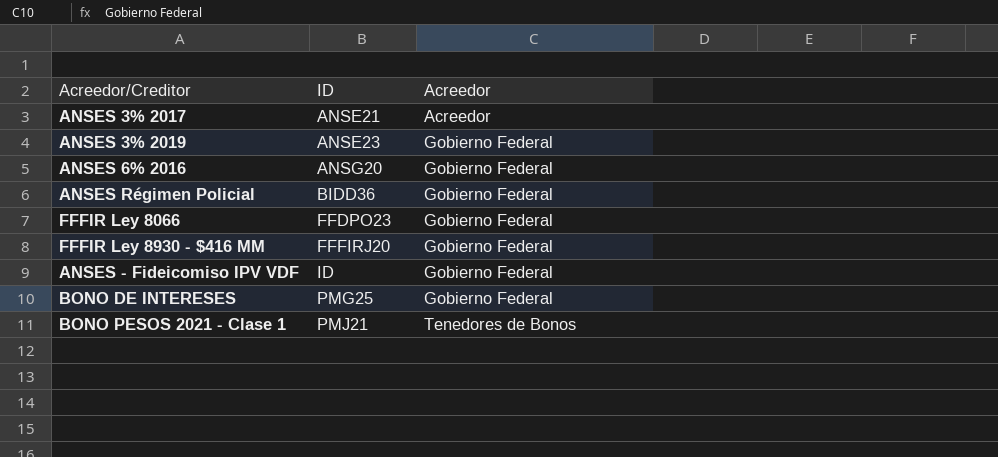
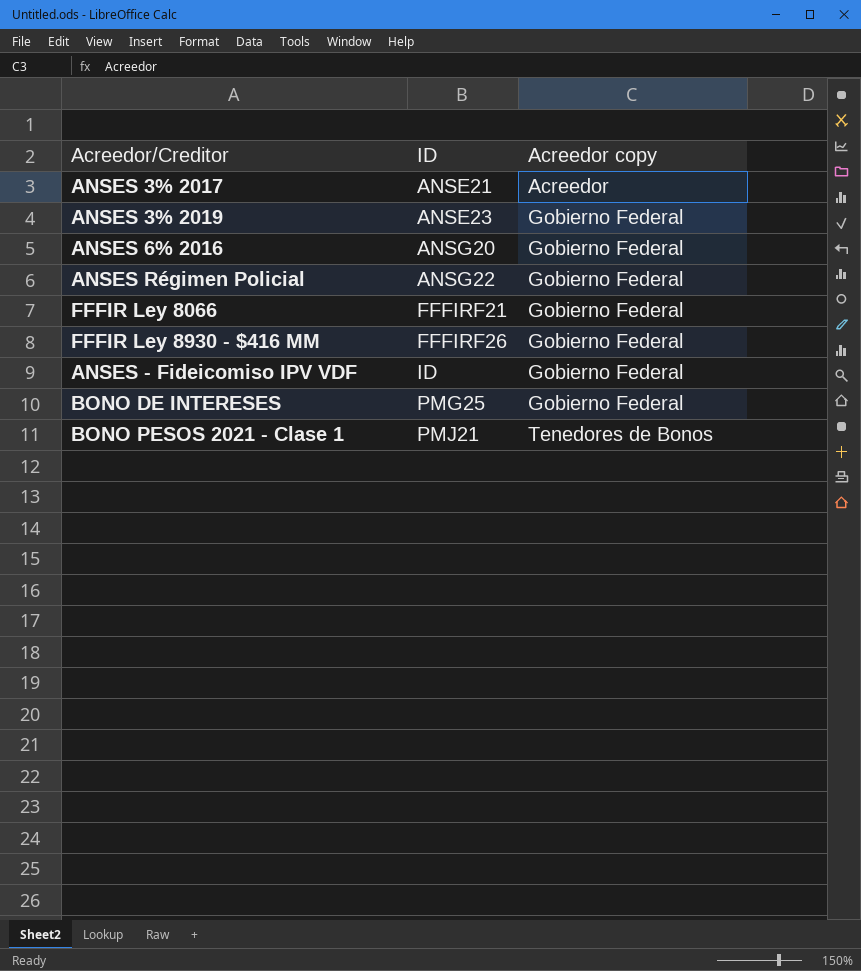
column name: Acreedor -> Acreedor copy
ANSES Régimen Policial | ID: BIDD36 -> ANSG22
FFFIR Ley 8066 | ID: FFDPO23 -> FFFIRF21
FFFIR Ley 8930 - $416 MM | ID: FFFIRJ20 -> FFFIRF26

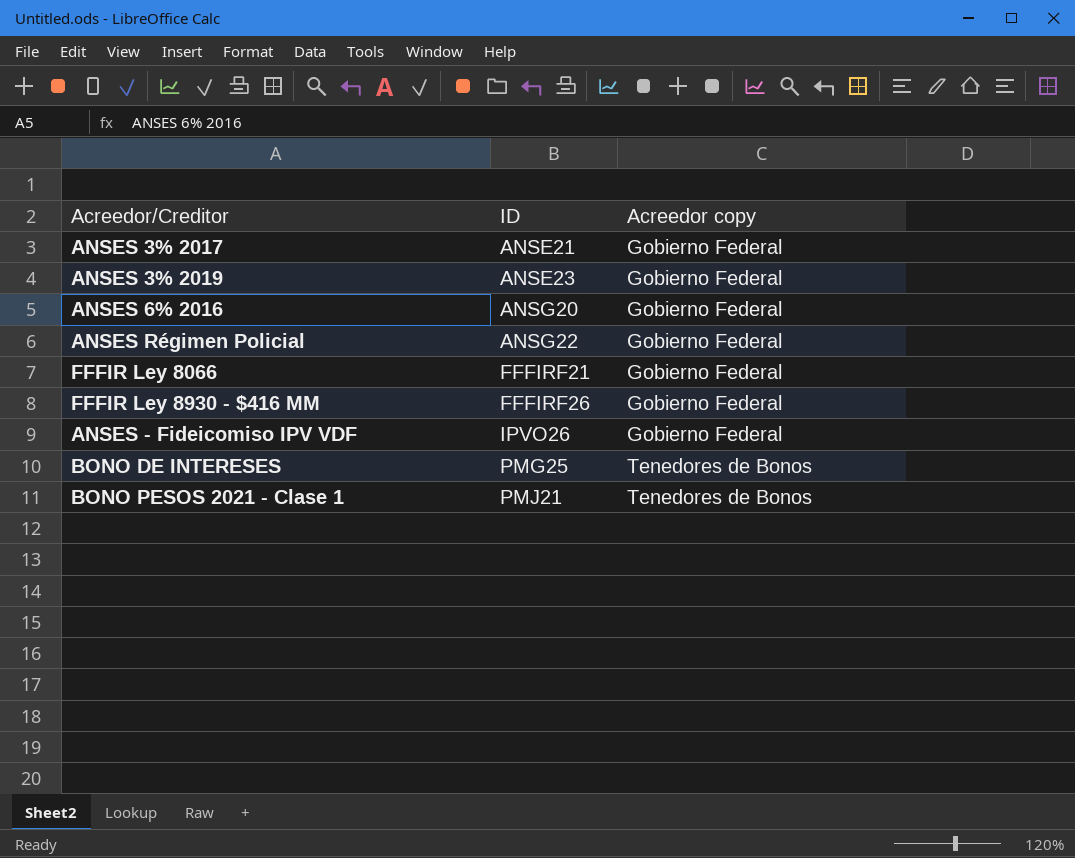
ANSES 3% 2017 | Acreedor copy: Acreedor -> Gobierno Federal
ANSES - Fideicomiso IPV VDF | ID: ID -> IPVO26
BONO DE INTERESES | Acreedor copy: Gobierno Federal -> Tenedores de Bonos

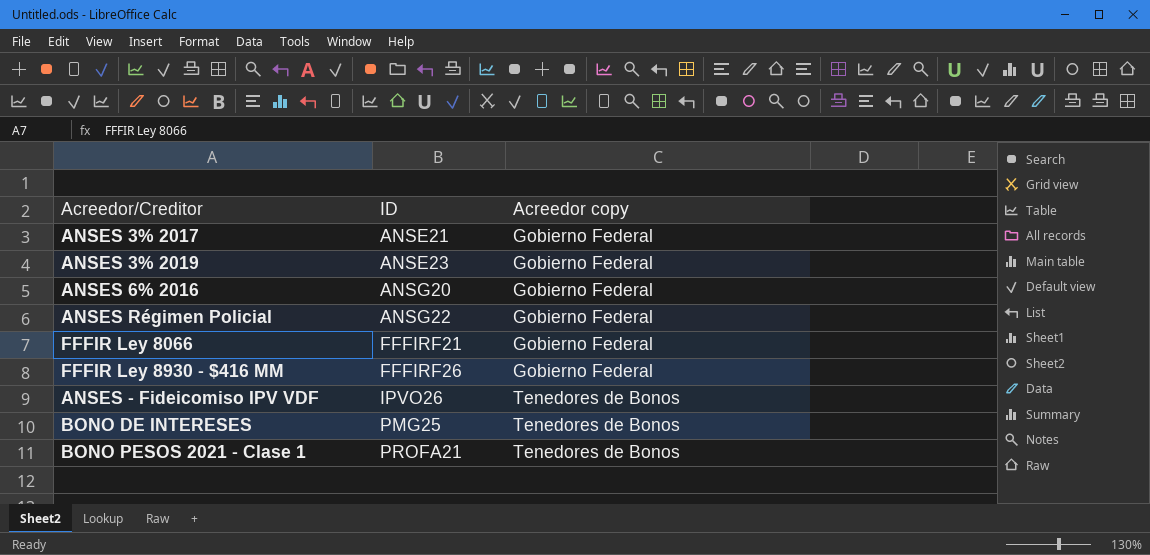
ANSES - Fideicomiso IPV VDF | Acreedor copy: Gobierno Federal -> Tenedores de Bonos
BONO PESOS 2021 - Clase 1 | ID: PMJ21 -> PROFA21

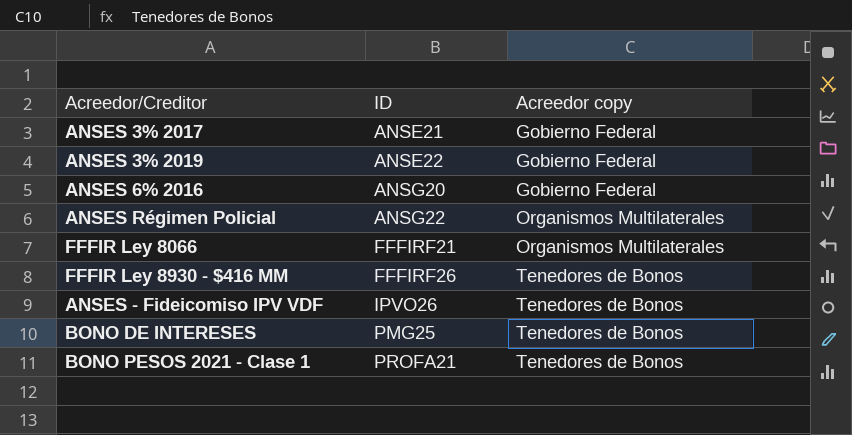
ANSES 3% 2019 | ID: ANSE23 -> ANSE22
ANSES Régimen Policial | Acreedor copy: Gobierno Federal -> Organismos Multilaterales
FFFIR Ley 8066 | Acreedor copy: Gobierno Federal -> Organismos Multilaterales
FFFIR Ley 8930 - $416 MM | Acreedor copy: Gobierno Federal -> Tenedores de Bonos

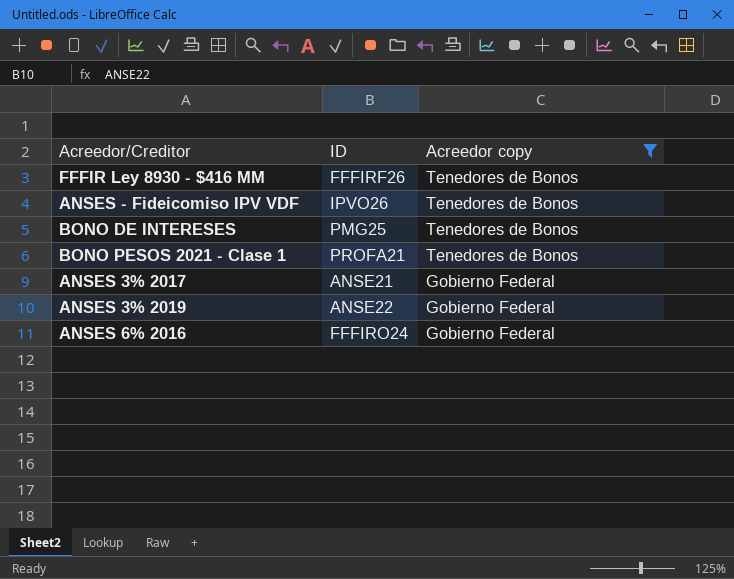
filter: none -> Acreedor copy != Organismos Multilaterales
row order: ID ascending -> Acreedor copy descending
ANSES 6% 2016 | ID: ANSG20 -> FFFIRO24

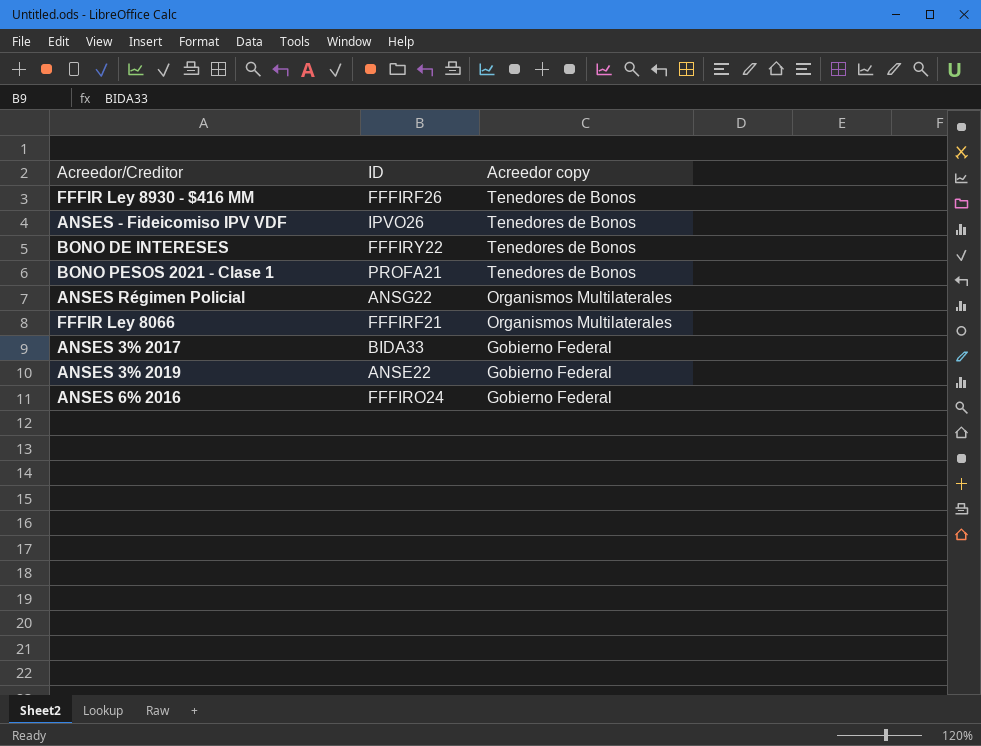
filter: Acreedor copy != Organismos Multilaterales -> none
BONO DE INTERESES | ID: PMG25 -> FFFIRY22
ANSES 3% 2017 | ID: ANSE21 -> BIDA33

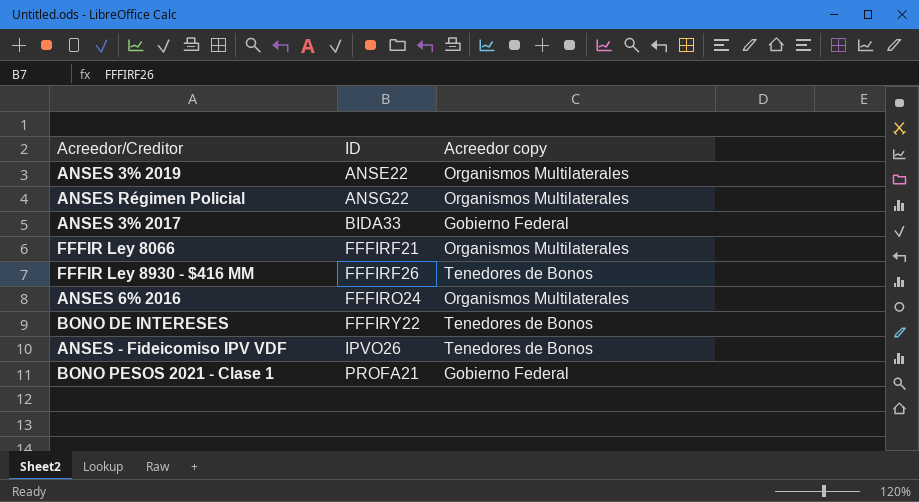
row order: Acreedor copy descending -> ID ascending
ANSES 3% 2019 | Acreedor copy: Gobierno Federal -> Organismos Multilaterales
ANSES 6% 2016 | Acreedor copy: Gobierno Federal -> Organismos Multilaterales
BONO PESOS 2021 - Clase 1 | Acreedor copy: Tenedores de Bonos -> Gobierno Federal

